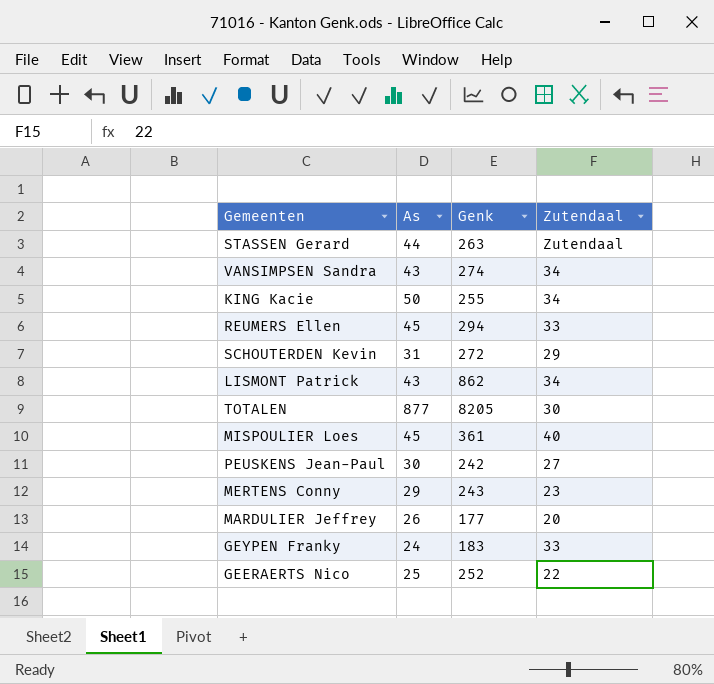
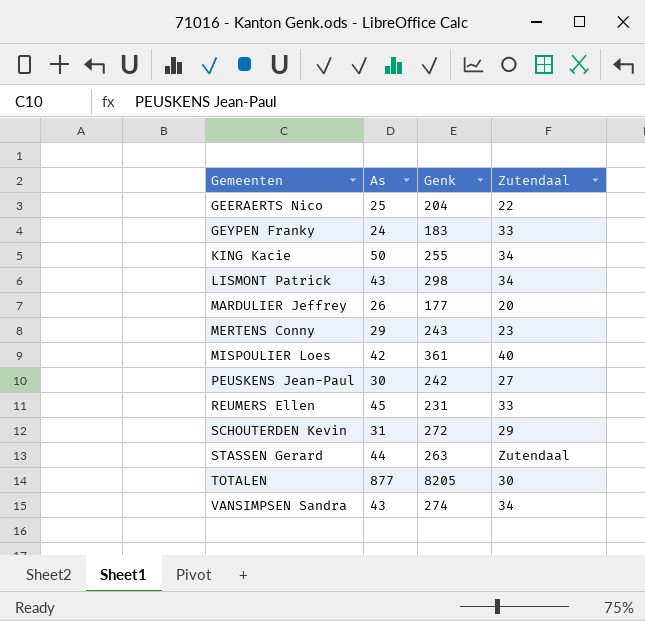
row order: none -> Gemeenten ascending
GEERAERTS Nico | Genk: 252 -> 204
LISMONT Patrick | Genk: 862 -> 298
MISPOULIER Loes | As: 45 -> 42
REUMERS Ellen | Genk: 294 -> 231

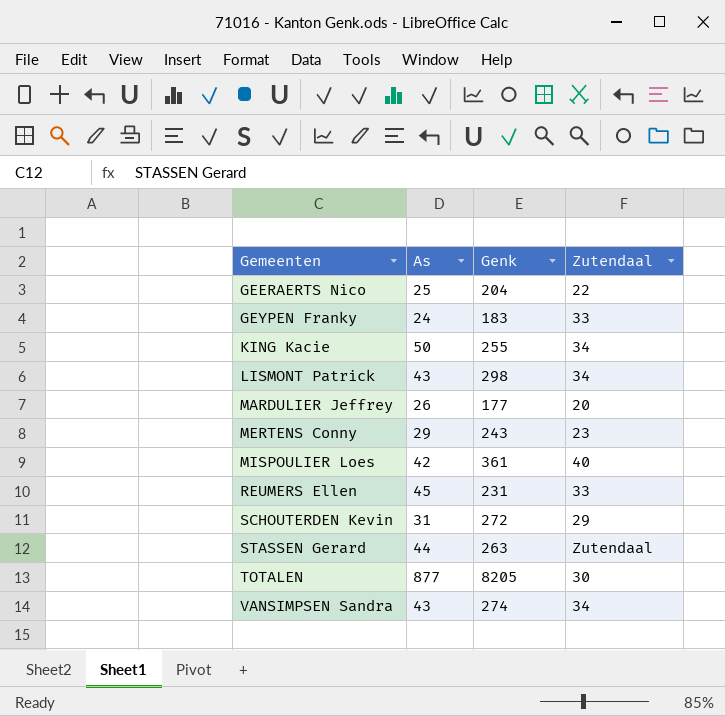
row PEUSKENS Jean-Paul: 30 | 242 | 27 -> none

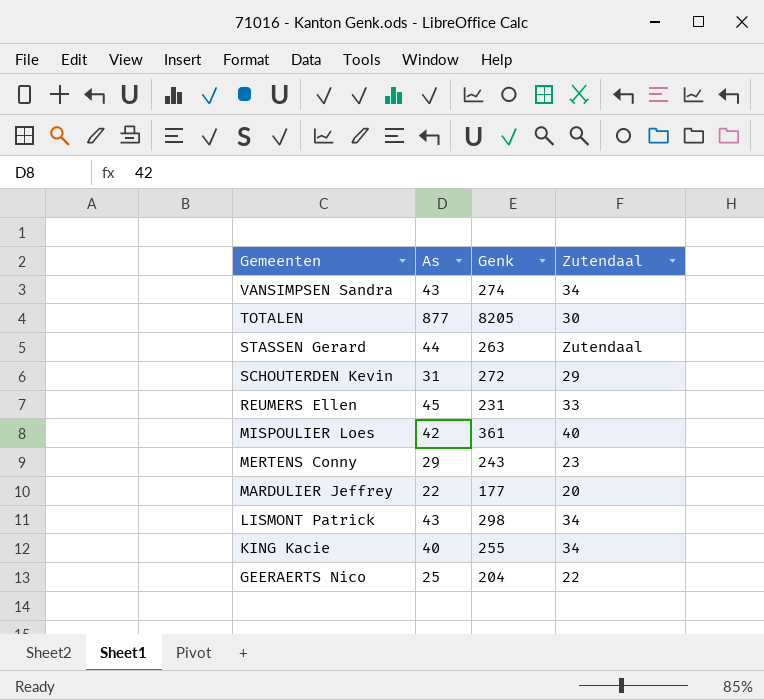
row order: Gemeenten ascending -> Gemeenten descending
row GEYPEN Franky: 24 | 183 | 33 -> none
MARDULIER Jeffrey | As: 26 -> 22
KING Kacie | As: 50 -> 40

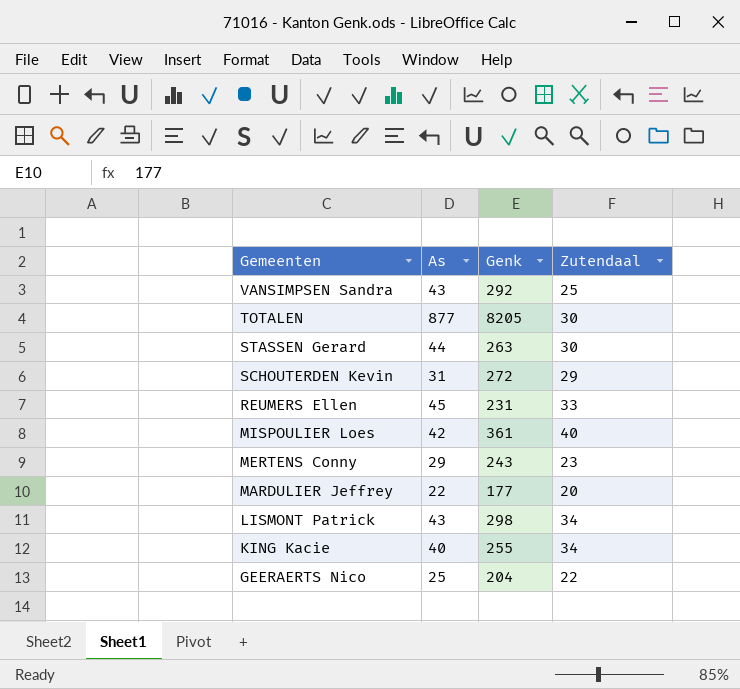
VANSIMPSEN Sandra | Genk: 274 -> 292
VANSIMPSEN Sandra | Zutendaal: 34 -> 25
STASSEN Gerard | Zutendaal: Zutendaal -> 30

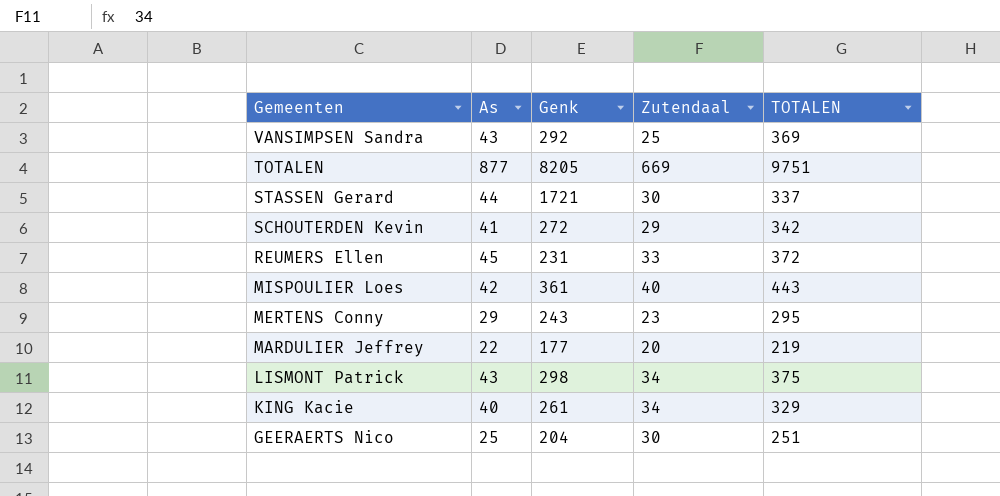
column TOTALEN | position: none -> 5
TOTALEN | Zutendaal: 30 -> 669
STASSEN Gerard | Genk: 263 -> 1721
SCHOUTERDEN Kevin | As: 31 -> 41
KING Kacie | Genk: 255 -> 261
GEERAERTS Nico | Zutendaal: 22 -> 30

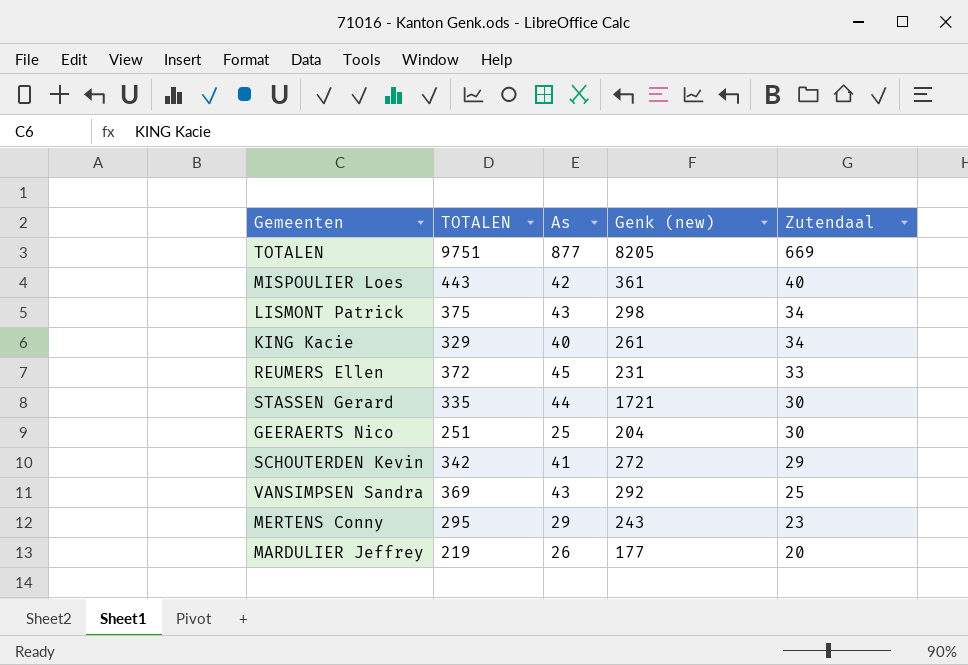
row order: Gemeenten descending -> Zutendaal descending
column TOTALEN | position: 5 -> 2
column name: Genk -> Genk (new)
STASSEN Gerard | TOTALEN: 337 -> 335
MARDULIER Jeffrey | As: 22 -> 26

